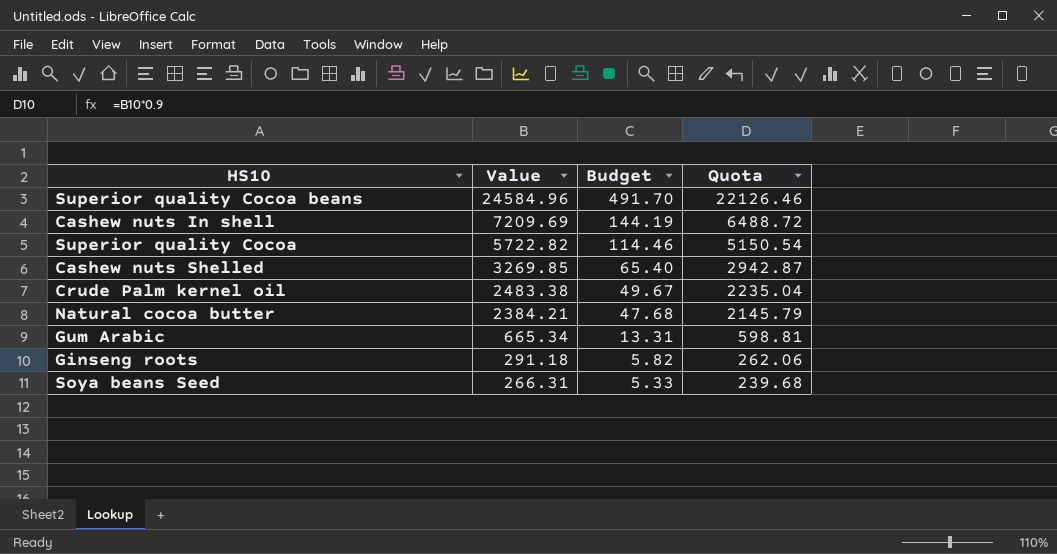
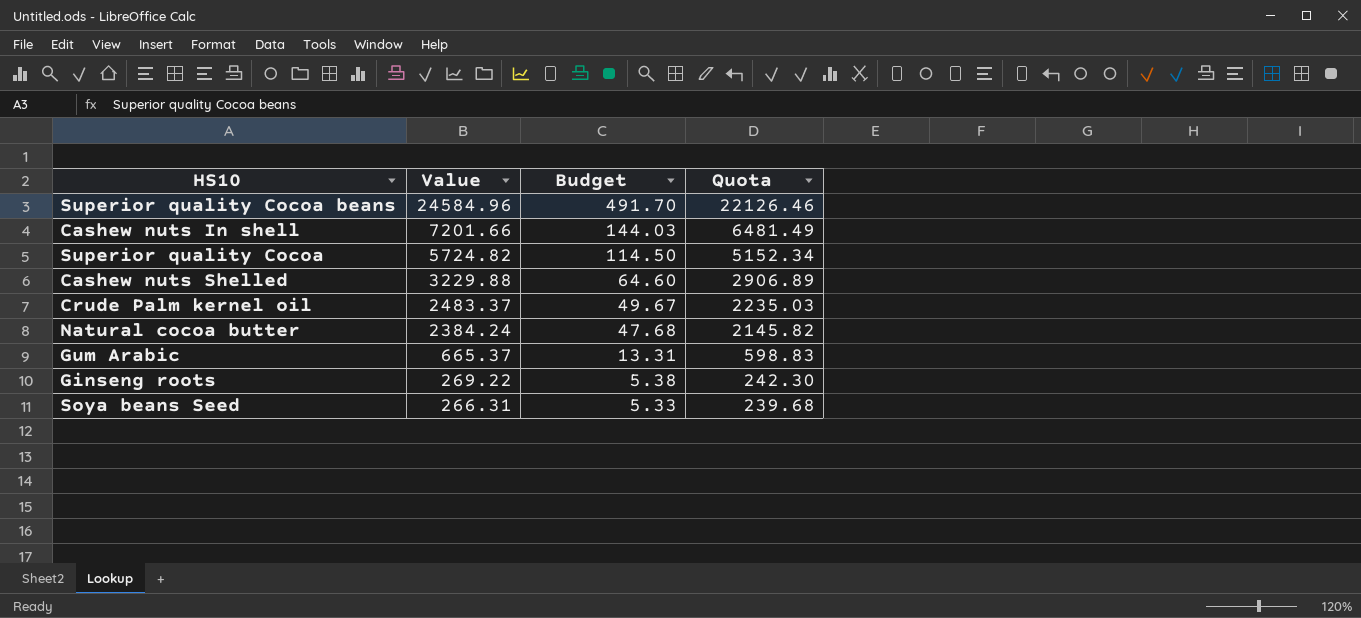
Cashew nuts In shell | Value: 7209.69 -> 7201.66
Cashew nuts In shell | Budget: 144.19 -> 144.03
Cashew nuts In shell | Quota: 6488.72 -> 6481.49
Superior quality Cocoa | Value: 5722.82 -> 5724.82
Superior quality Cocoa | Budget: 114.46 -> 114.50
Superior quality Cocoa | Quota: 5150.54 -> 5152.34
Cashew nuts Shelled | Value: 3269.85 -> 3229.88
Cashew nuts Shelled | Budget: 65.40 -> 64.60
Cashew nuts Shelled | Quota: 2942.87 -> 2906.89
Crude Palm kernel oil | Value: 2483.38 -> 2483.37
Crude Palm kernel oil | Quota: 2235.04 -> 2235.03
Natural cocoa butter | Value: 2384.21 -> 2384.24
Natural cocoa butter | Quota: 2145.79 -> 2145.82
Gum Arabic | Value: 665.34 -> 665.37
Gum Arabic | Quota: 598.81 -> 598.83
Ginseng roots | Value: 291.18 -> 269.22
Ginseng roots | Budget: 5.82 -> 5.38
Ginseng roots | Quota: 262.06 -> 242.30

